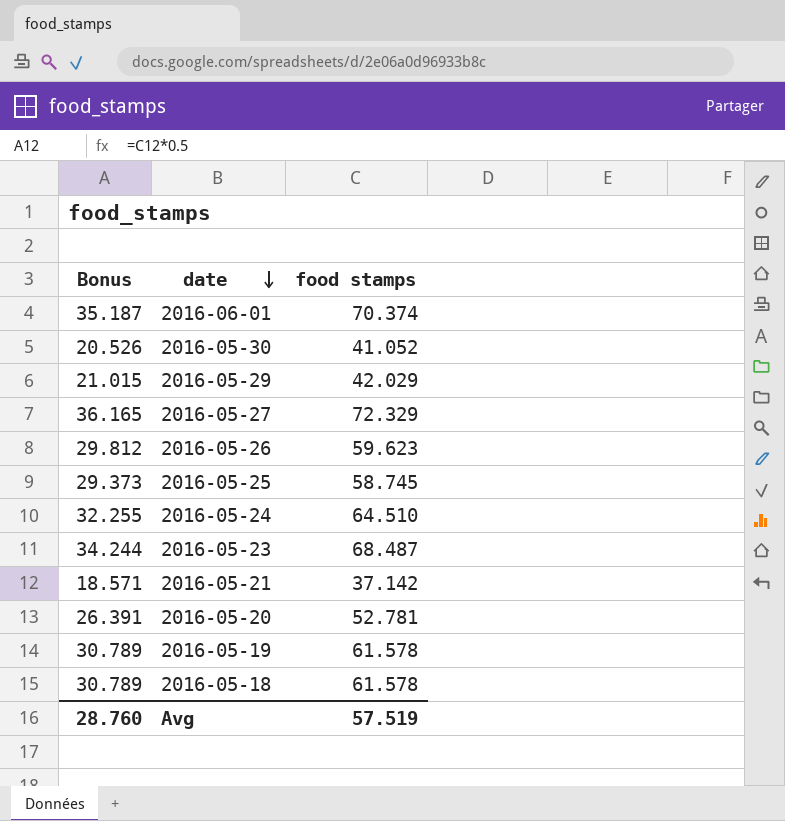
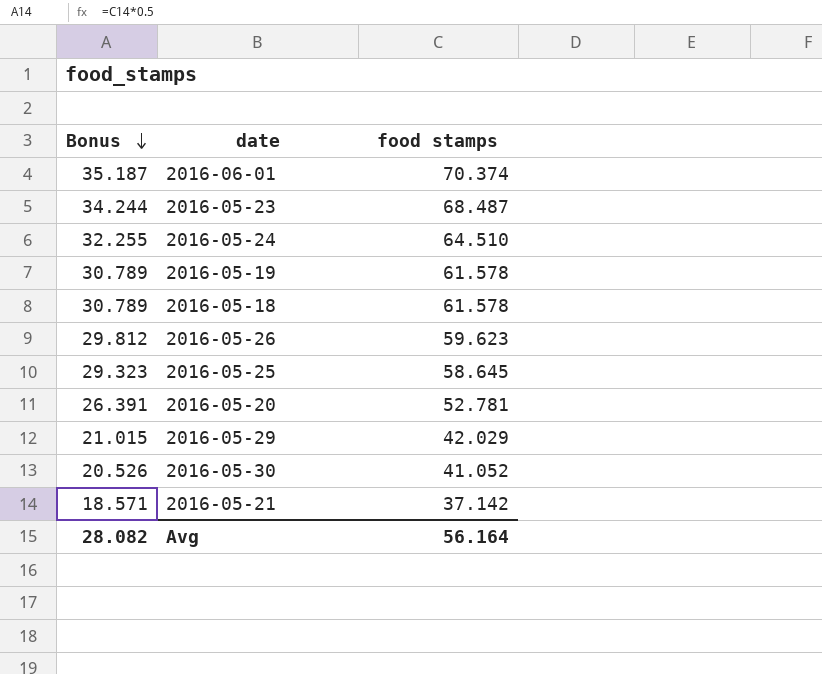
row order: date descending -> Bonus descending
row 2016-05-27: 36.165 | 72.329 -> none
2016-05-25 | Bonus: 29.373 -> 29.323
2016-05-25 | food stamps: 58.745 -> 58.645
Avg | Bonus: 28.760 -> 28.082
Avg | food stamps: 57.519 -> 56.164

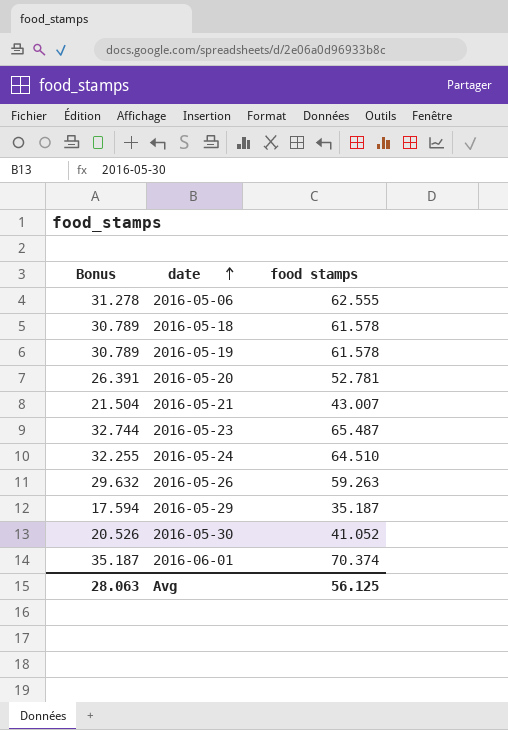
row order: Bonus descending -> date ascending
row 2016-05-25: 29.323 | 58.645 -> none
row 2016-05-06: none -> 31.278 | 62.555
2016-05-21 | Bonus: 18.571 -> 21.504
2016-05-21 | food stamps: 37.142 -> 43.007
2016-05-23 | Bonus: 34.244 -> 32.744
2016-05-23 | food stamps: 68.487 -> 65.487
2016-05-26 | Bonus: 29.812 -> 29.632
2016-05-26 | food stamps: 59.623 -> 59.263
2016-05-29 | Bonus: 21.015 -> 17.594
2016-05-29 | food stamps: 42.029 -> 35.187
Avg | Bonus: 28.082 -> 28.063
Avg | food stamps: 56.164 -> 56.125

